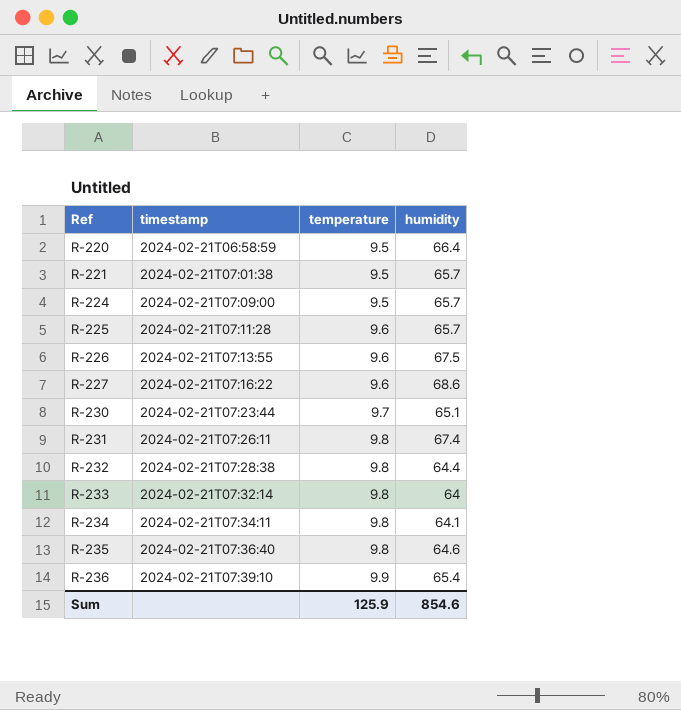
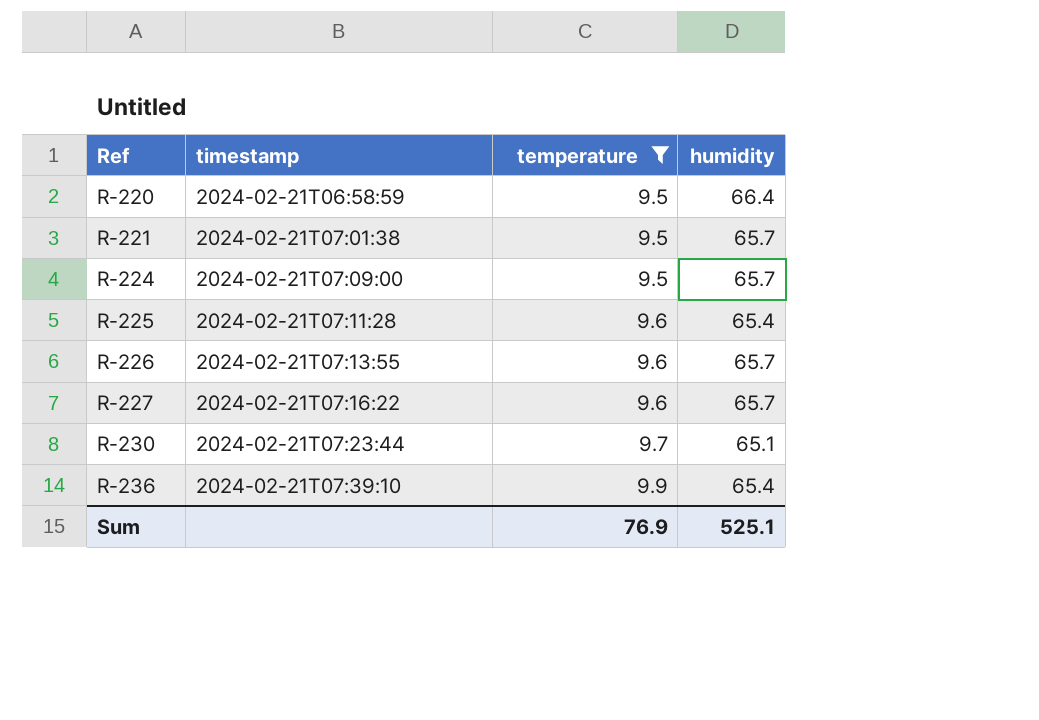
filter: none -> temperature != 9.8
R-225 | humidity: 65.7 -> 65.4
R-226 | humidity: 67.5 -> 65.7
R-227 | humidity: 68.6 -> 65.7
Sum | temperature: 125.9 -> 76.9
Sum | humidity: 854.6 -> 525.1

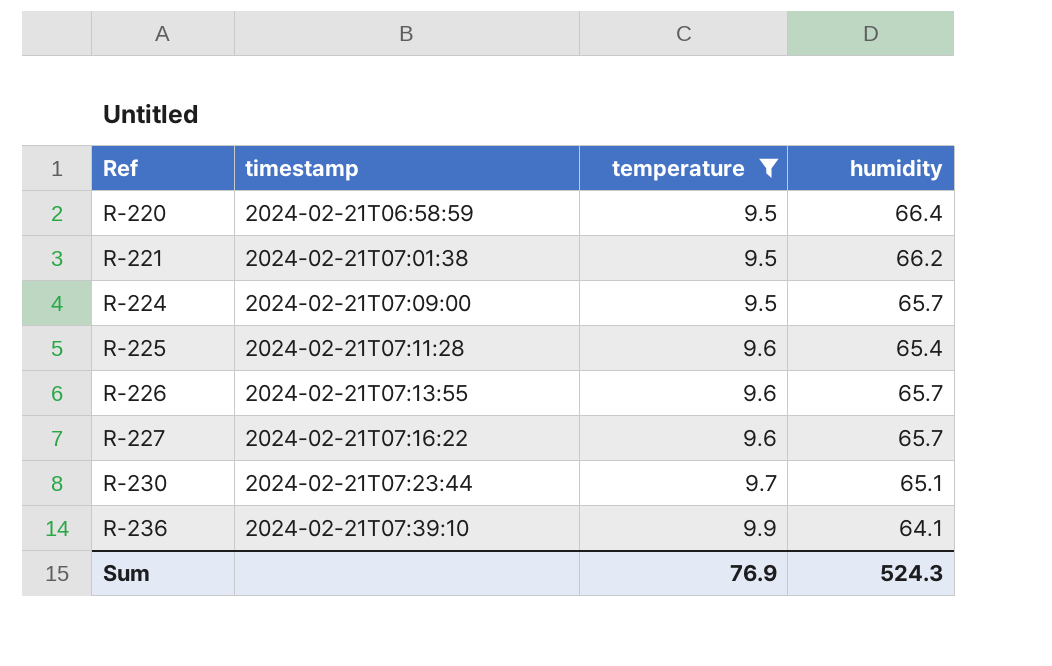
R-221 | humidity: 65.7 -> 66.2
R-236 | humidity: 65.4 -> 64.1
Sum | humidity: 525.1 -> 524.3

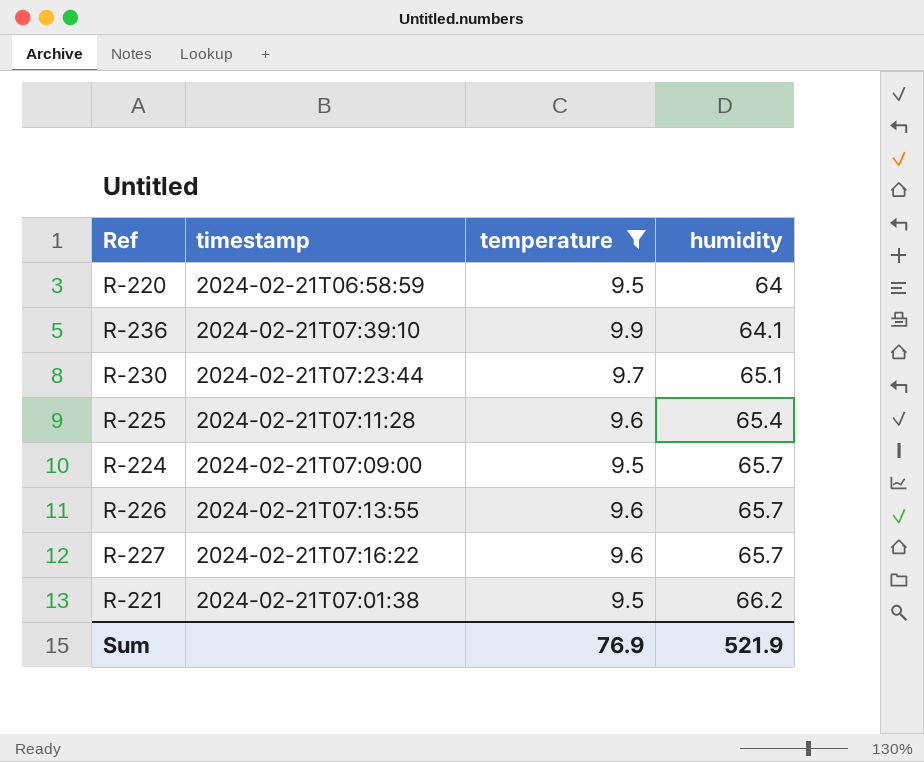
row order: Ref ascending -> humidity ascending
R-220 | humidity: 66.4 -> 64
Sum | humidity: 524.3 -> 521.9

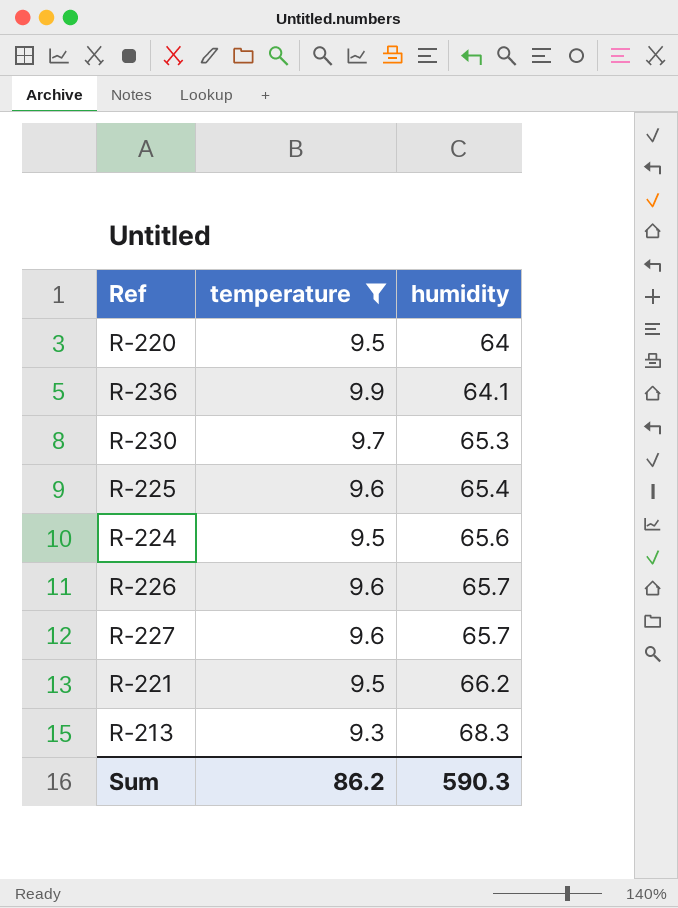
column timestamp | position: 2 -> none
R-230 | humidity: 65.1 -> 65.3
R-224 | humidity: 65.7 -> 65.6
row R-213: none -> 9.3 | 68.3
Sum | temperature: 76.9 -> 86.2
Sum | humidity: 521.9 -> 590.3

